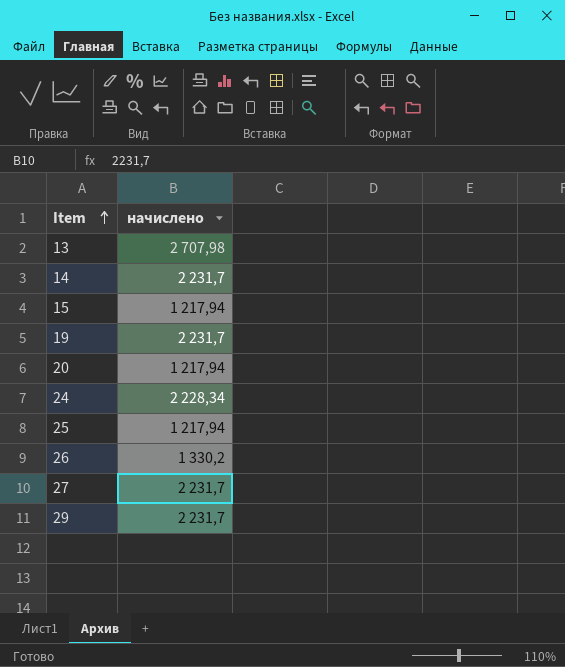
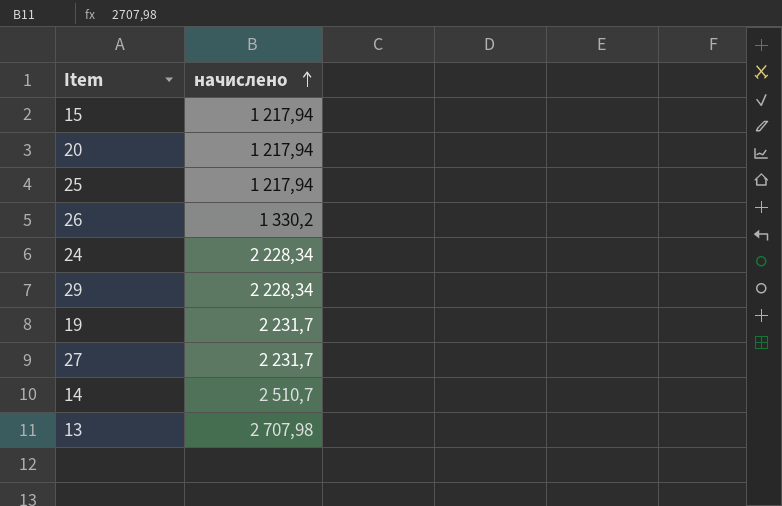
row order: Item ascending -> начислено ascending
29 | начислено: 2 231,7 -> 2 228,34
14 | начислено: 2 231,7 -> 2 510,7

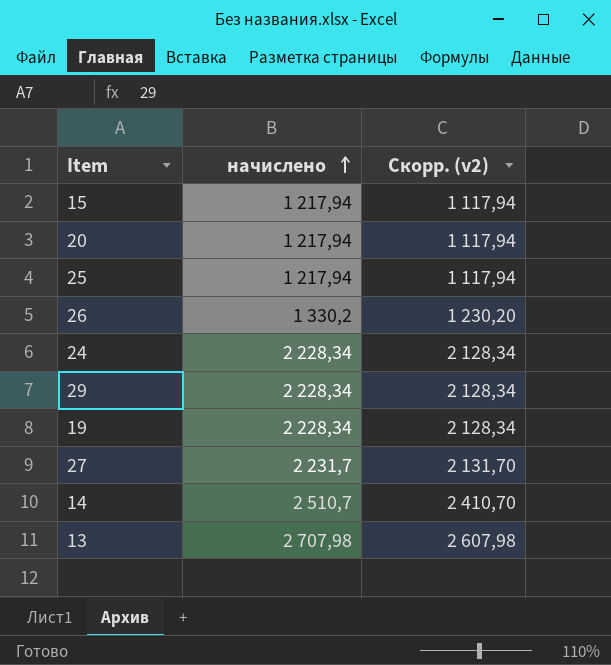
column Скорр. (v2) | formula: none -> [начислено] - 100
19 | начислено: 2 231,7 -> 2 228,34

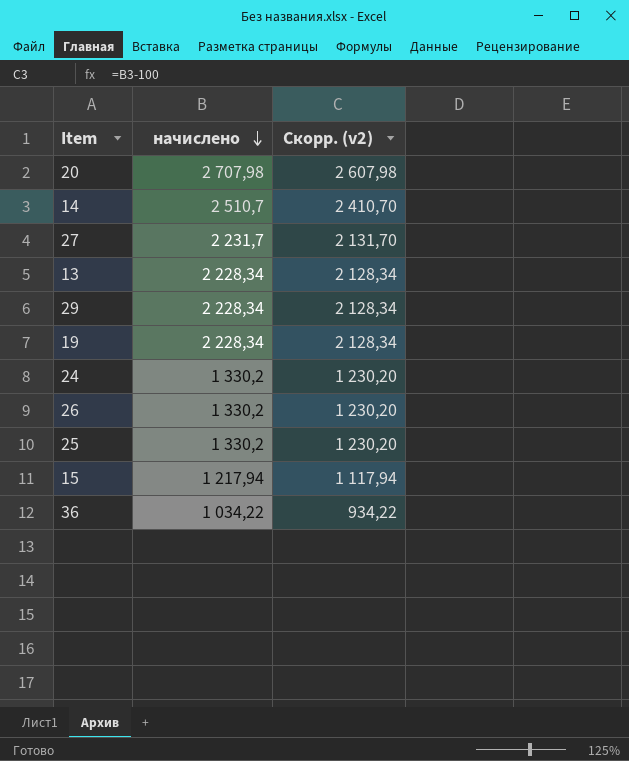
row order: начислено ascending -> начислено descending
20 | начислено: 1 217,94 -> 2 707,98
20 | Скорр. (v2): 1 117,94 -> 2 607,98
13 | начислено: 2 707,98 -> 2 228,34
13 | Скорр. (v2): 2 607,98 -> 2 128,34
24 | начислено: 2 228,34 -> 1 330,2
24 | Скорр. (v2): 2 128,34 -> 1 230,20
25 | начислено: 1 217,94 -> 1 330,2
25 | Скорр. (v2): 1 117,94 -> 1 230,20
row 36: none -> 1 034,22 | 934,22

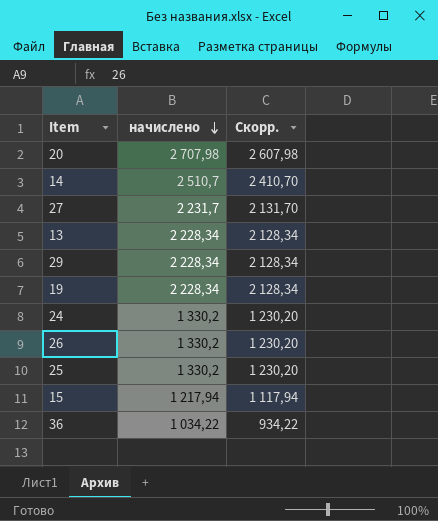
column name: Скорр. (v2) -> Скорр.

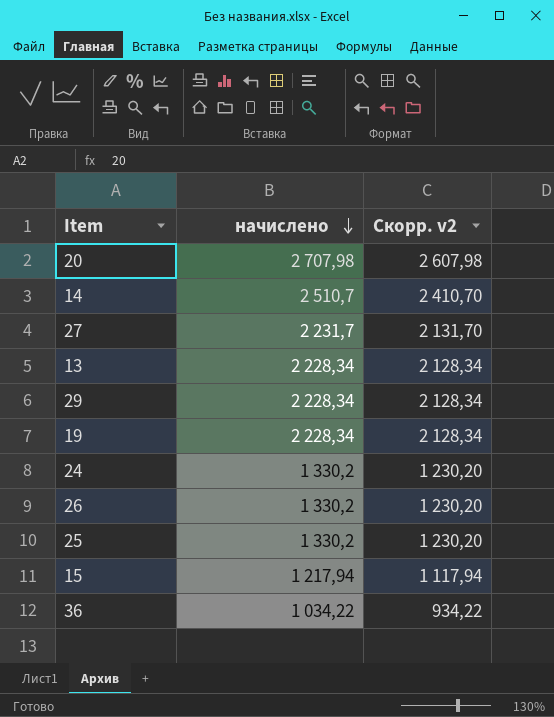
column name: Скорр. -> Скорр. v2

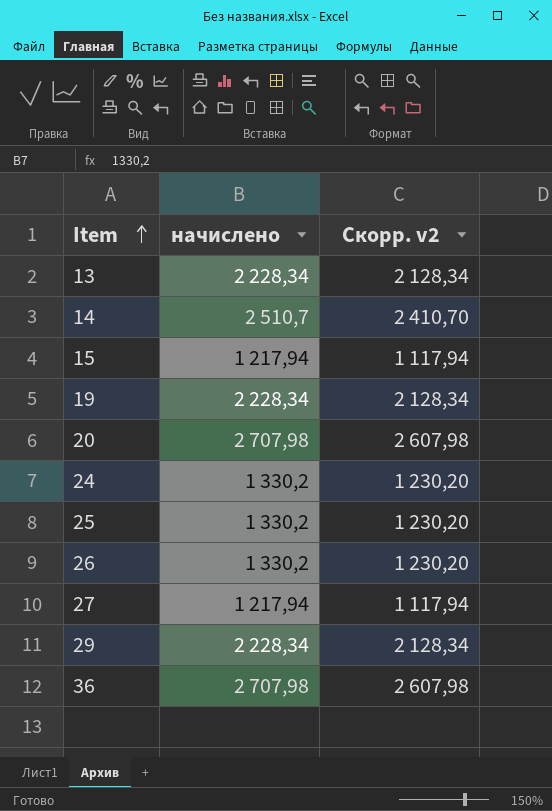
row order: начислено descending -> Item ascending
27 | начислено: 2 231,7 -> 1 217,94
27 | Скорр. v2: 2 131,70 -> 1 117,94
36 | начислено: 1 034,22 -> 2 707,98
36 | Скорр. v2: 934,22 -> 2 607,98

